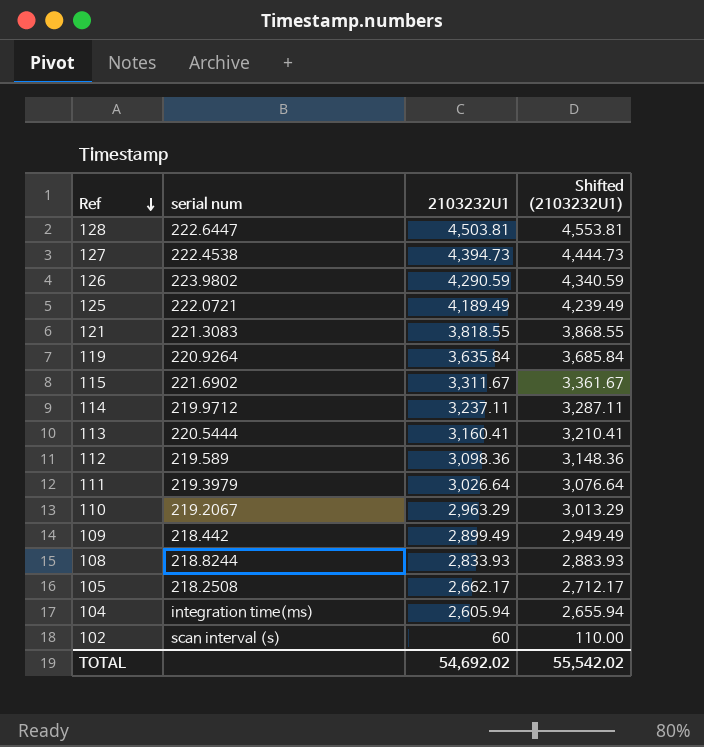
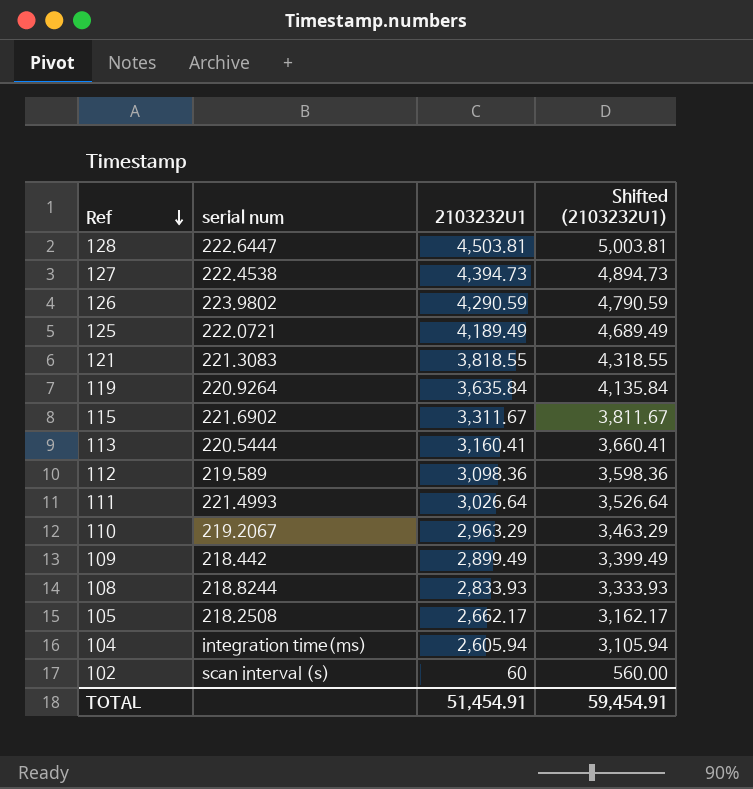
column Shifted (2103232U1) | formula: [2103232U1] + 50 -> [2103232U1] + 500
row 114: 219.9712 | 3,237.11 | 3,287.11 -> none
111 | serial num: 219.3979 -> 221.4993
TOTAL | 2103232U1: 54,692.02 -> 51,454.91
TOTAL | Shifted (2103232U1): 55,542.02 -> 59,454.91

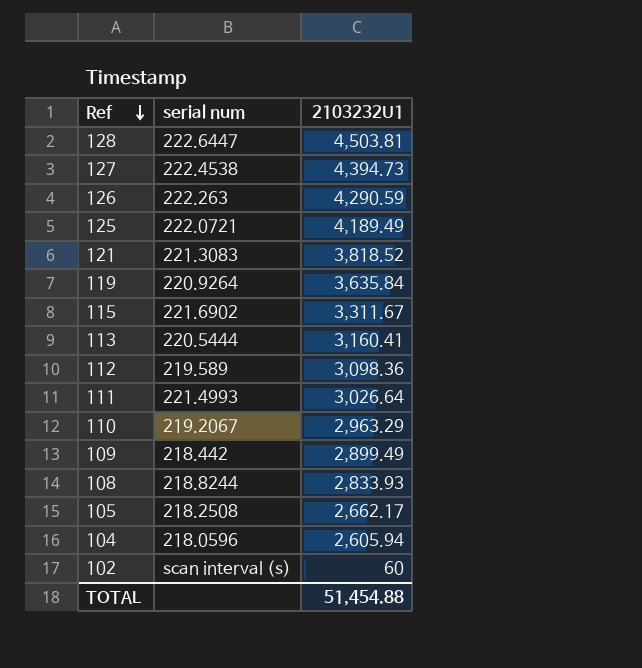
column Shifted (2103232U1) | formula: [2103232U1] + 500 -> none
126 | serial num: 223.9802 -> 222.263
121 | 2103232U1: 3,818.55 -> 3,818.52
104 | serial num: integration time(ms) -> 218.0596
TOTAL | 2103232U1: 51,454.91 -> 51,454.88

